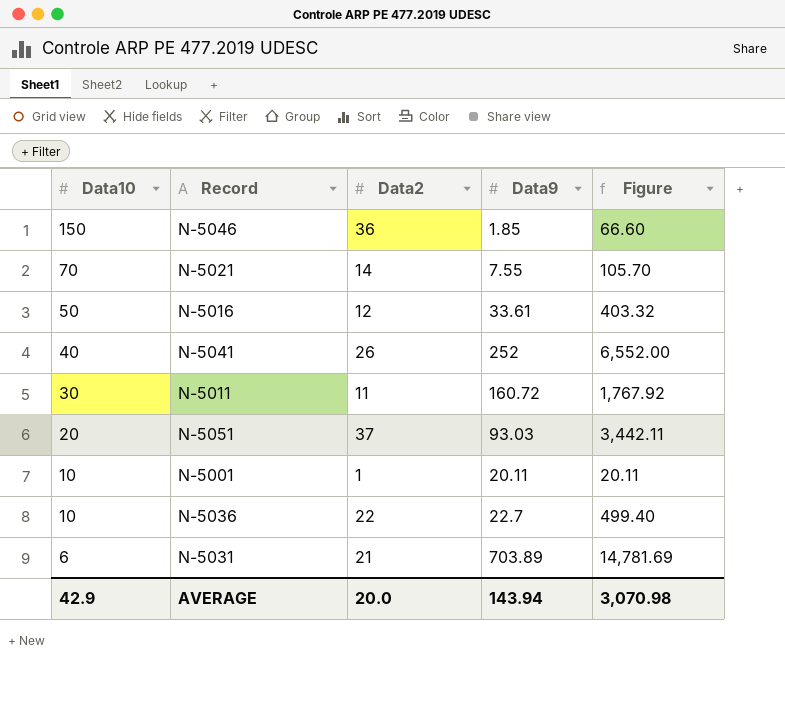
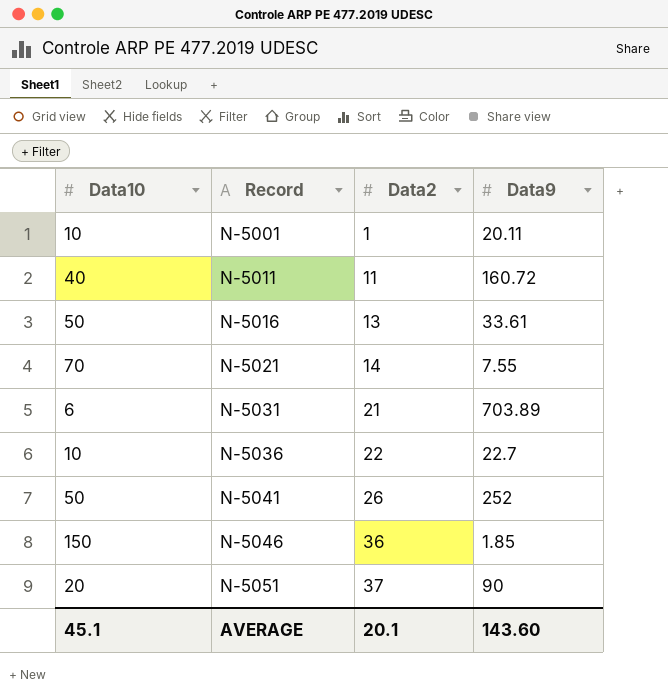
row order: Data10 descending -> Record ascending
column Figure | formula: [Data2] * [Data9] -> none
N-5011 | Data10: 30 -> 40
N-5016 | Data2: 12 -> 13
N-5041 | Data10: 40 -> 50
N-5051 | Data9: 93.03 -> 90
AVERAGE | Data10: 42.9 -> 45.1
AVERAGE | Data2: 20.0 -> 20.1
AVERAGE | Data9: 143.94 -> 143.60

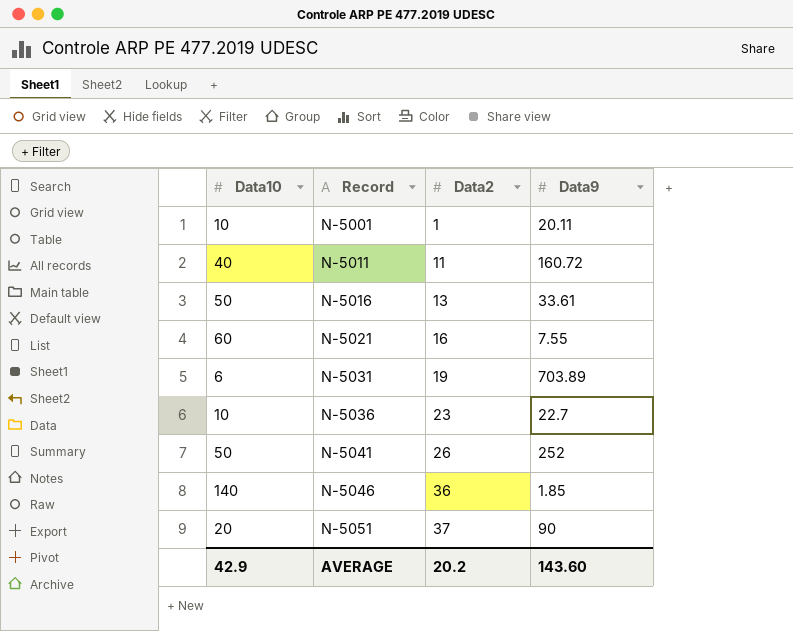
N-5021 | Data10: 70 -> 60
N-5021 | Data2: 14 -> 16
N-5031 | Data2: 21 -> 19
N-5036 | Data2: 22 -> 23
N-5046 | Data10: 150 -> 140
AVERAGE | Data10: 45.1 -> 42.9
AVERAGE | Data2: 20.1 -> 20.2

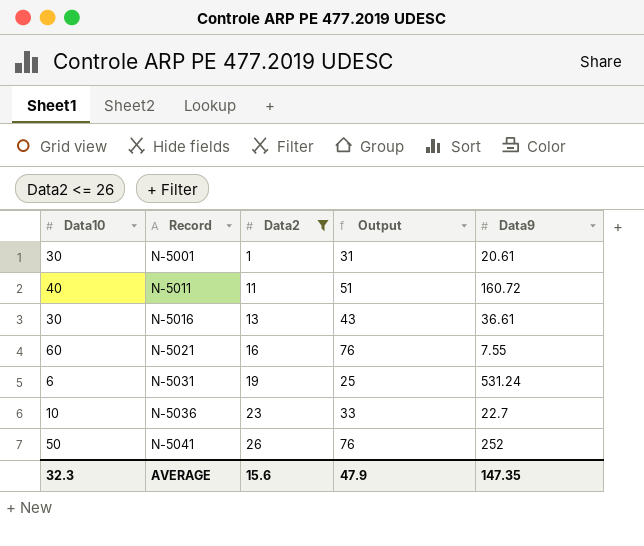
filter: none -> Data2 <= 26
column Output | formula: none -> [Data10] + [Data2]
N-5001 | Data10: 10 -> 30
N-5001 | Data9: 20.11 -> 20.61
N-5016 | Data10: 50 -> 30
N-5016 | Data9: 33.61 -> 36.61
N-5031 | Data9: 703.89 -> 531.24
AVERAGE | Data10: 42.9 -> 32.3
AVERAGE | Data2: 20.2 -> 15.6
AVERAGE | Data9: 143.60 -> 147.35

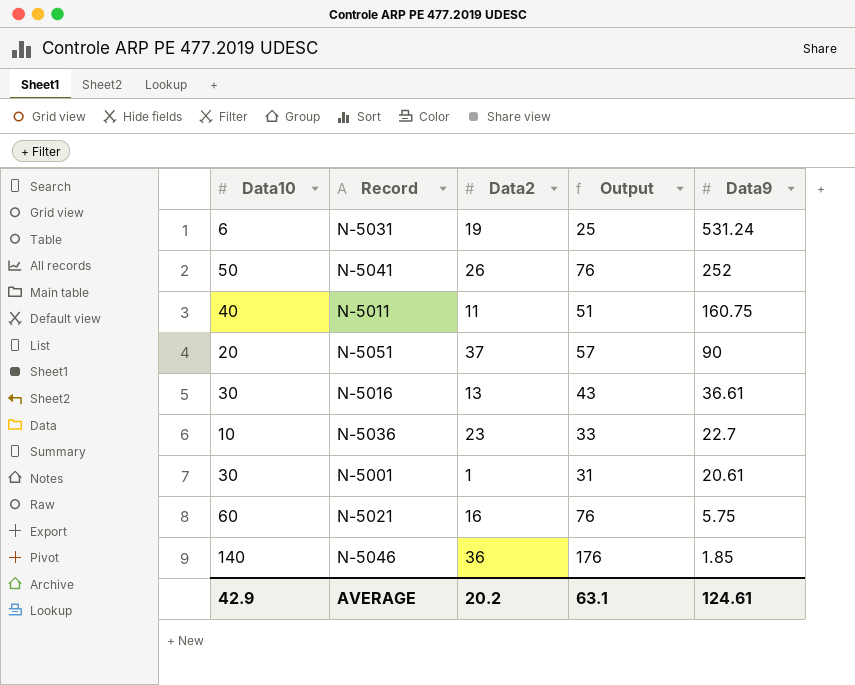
filter: Data2 <= 26 -> none
row order: Record ascending -> Data9 descending
N-5011 | Data9: 160.72 -> 160.75
N-5021 | Data9: 7.55 -> 5.75
AVERAGE | Data10: 32.3 -> 42.9
AVERAGE | Data2: 15.6 -> 20.2
AVERAGE | Output: 47.9 -> 63.1
AVERAGE | Data9: 147.35 -> 124.61

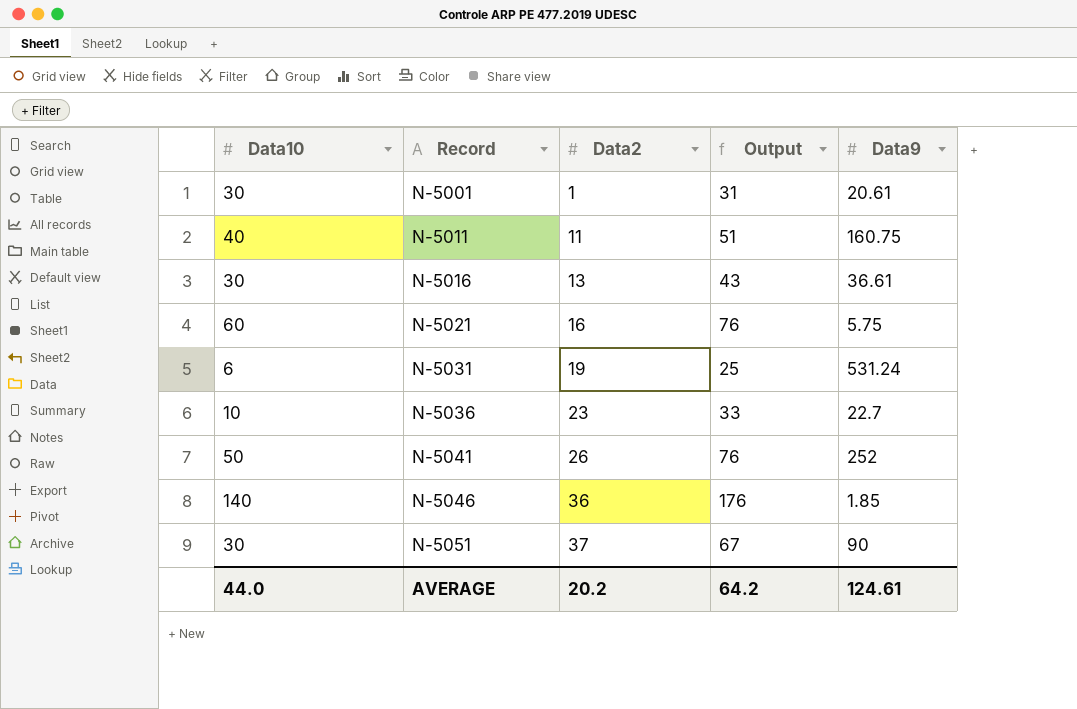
row order: Data9 descending -> Record ascending
N-5051 | Data10: 20 -> 30
N-5051 | Output: 57 -> 67
AVERAGE | Data10: 42.9 -> 44.0
AVERAGE | Output: 63.1 -> 64.2

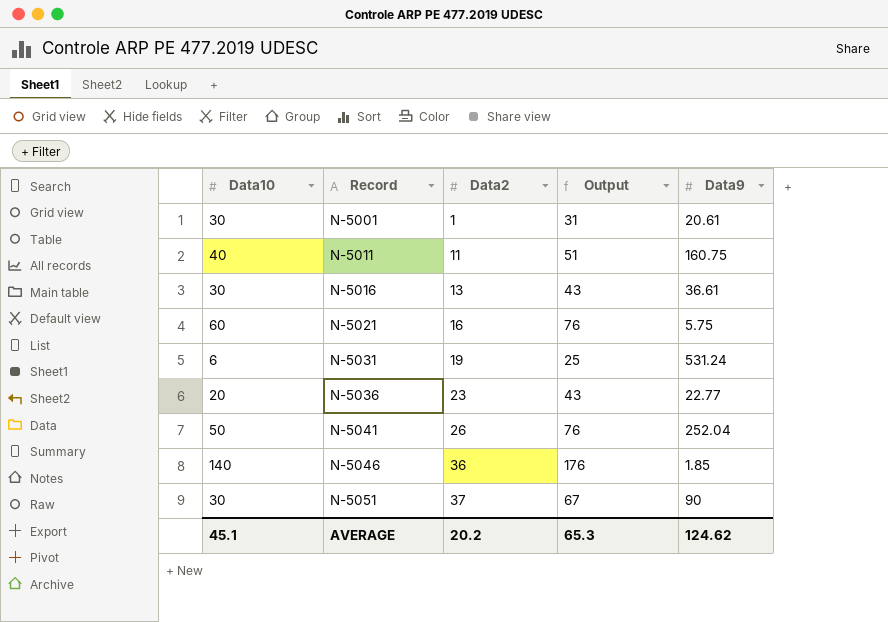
N-5036 | Data10: 10 -> 20
N-5036 | Output: 33 -> 43
N-5036 | Data9: 22.7 -> 22.77
N-5041 | Data9: 252 -> 252.04
AVERAGE | Data10: 44.0 -> 45.1
AVERAGE | Output: 64.2 -> 65.3
AVERAGE | Data9: 124.61 -> 124.62

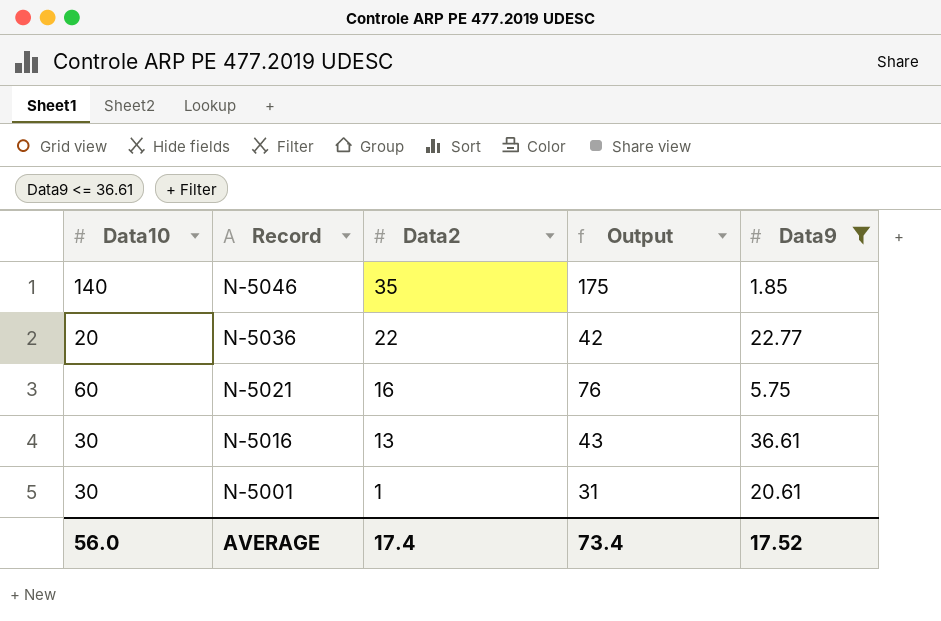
filter: none -> Data9 <= 36.61
row order: Record ascending -> Record descending
N-5046 | Data2: 36 -> 35
N-5046 | Output: 176 -> 175
N-5036 | Data2: 23 -> 22
N-5036 | Output: 43 -> 42
AVERAGE | Data10: 45.1 -> 56.0
AVERAGE | Data2: 20.2 -> 17.4
AVERAGE | Output: 65.3 -> 73.4
AVERAGE | Data9: 124.62 -> 17.52

